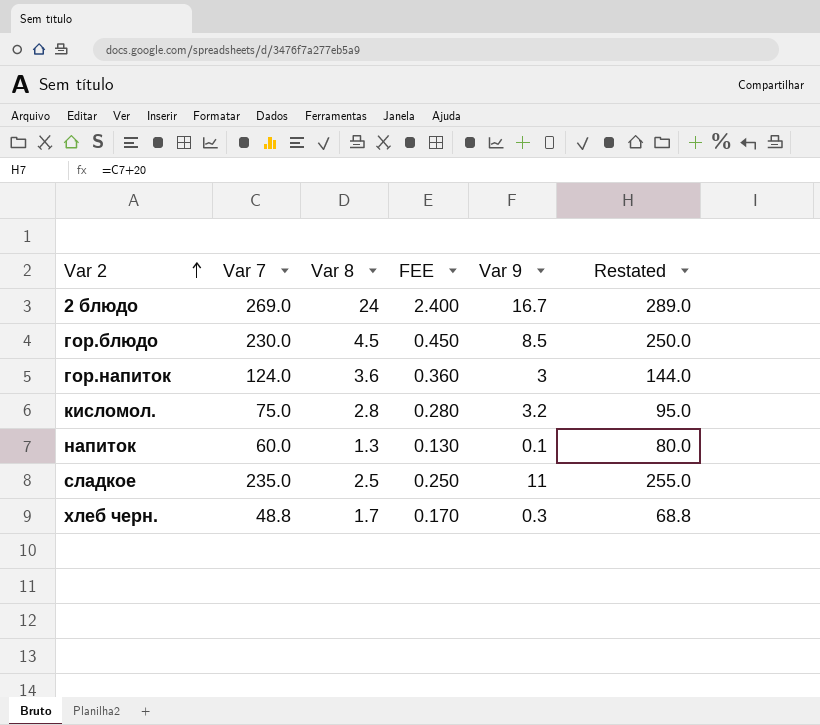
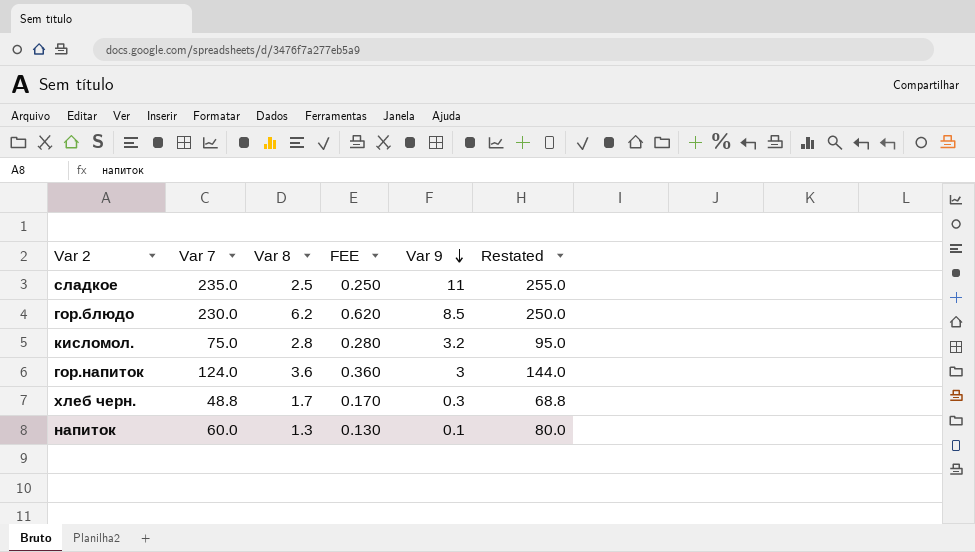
row order: Var 2 ascending -> Var 9 descending
row 2 блюдо: 269.0 | 24 | 2.400 | 16.7 | 289.0 -> none
гор.блюдо | Var 8: 4.5 -> 6.2
гор.блюдо | FEE: 0.450 -> 0.620

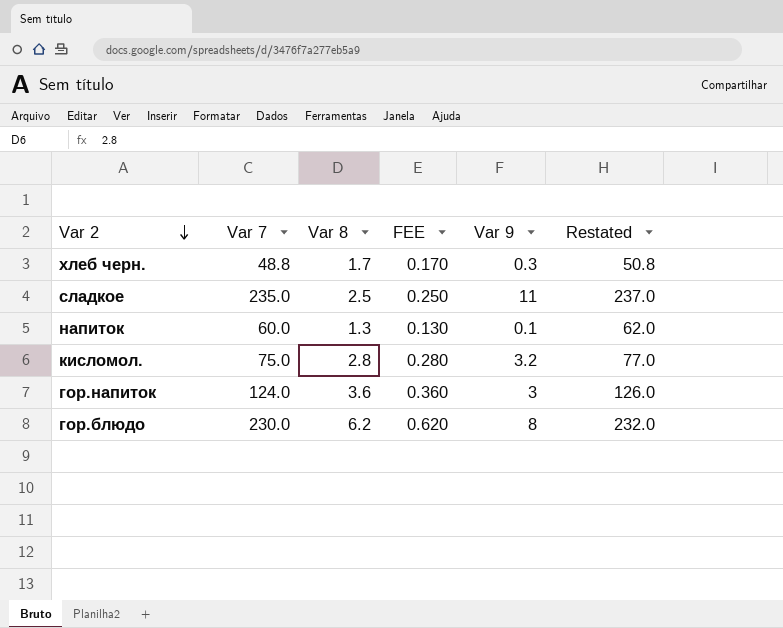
row order: Var 9 descending -> Var 2 descending
column Restated | formula: [Var 7] + 20 -> [Var 7] + 2
гор.блюдо | Var 9: 8.5 -> 8

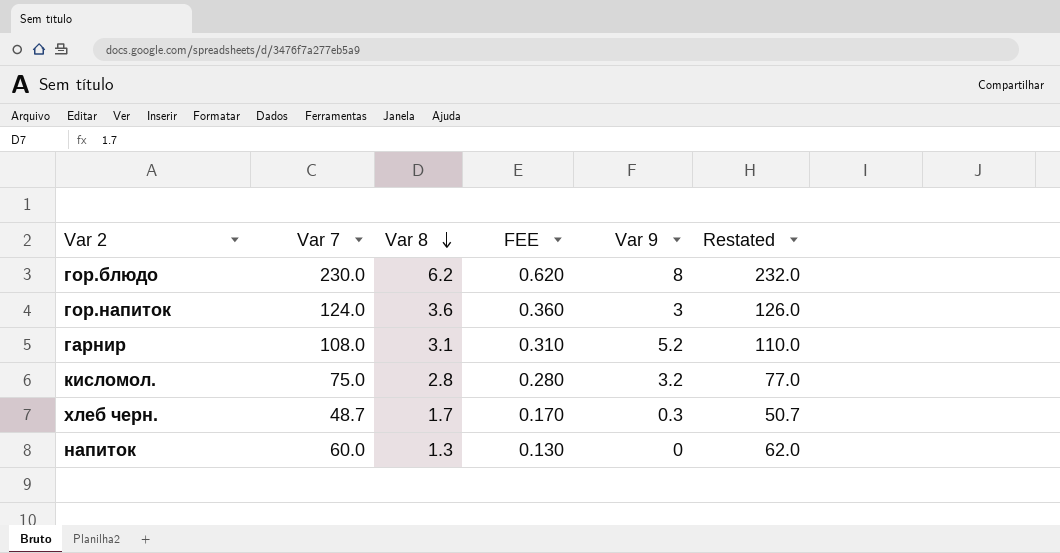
row order: Var 2 descending -> Var 8 descending
row сладкое: 235.0 | 2.5 | 0.250 | 11 | 237.0 -> none
row гарнир: none -> 108.0 | 3.1 | 0.310 | 5.2 | 110.0
хлеб черн. | Var 7: 48.8 -> 48.7
хлеб черн. | Restated: 50.8 -> 50.7
напиток | Var 9: 0.1 -> 0

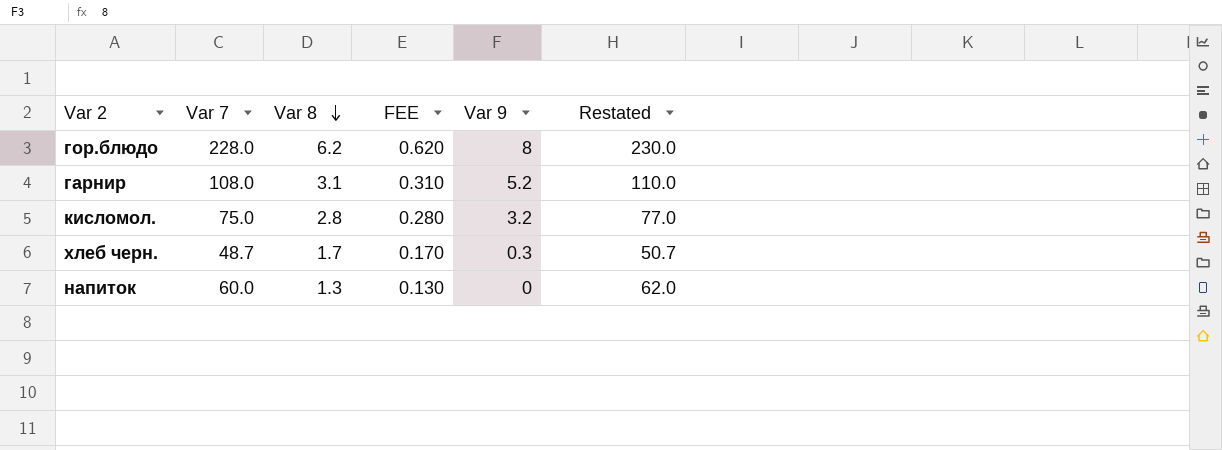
row гор.напиток: 124.0 | 3.6 | 0.360 | 3 | 126.0 -> none
гор.блюдо | Var 7: 230.0 -> 228.0
гор.блюдо | Restated: 232.0 -> 230.0

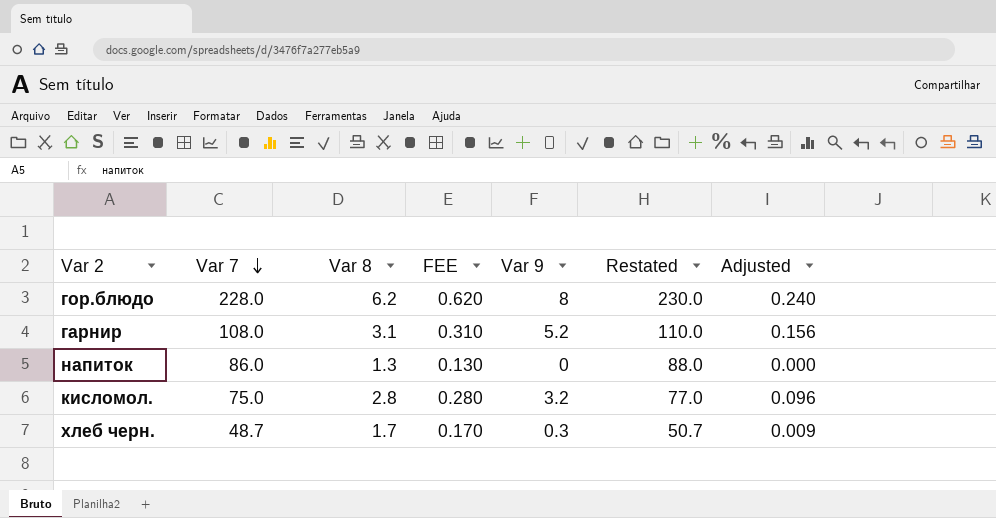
row order: Var 8 descending -> Var 7 descending
column Adjusted | formula: none -> [Var 9] * 0.03
напиток | Var 7: 60.0 -> 86.0
напиток | Restated: 62.0 -> 88.0

